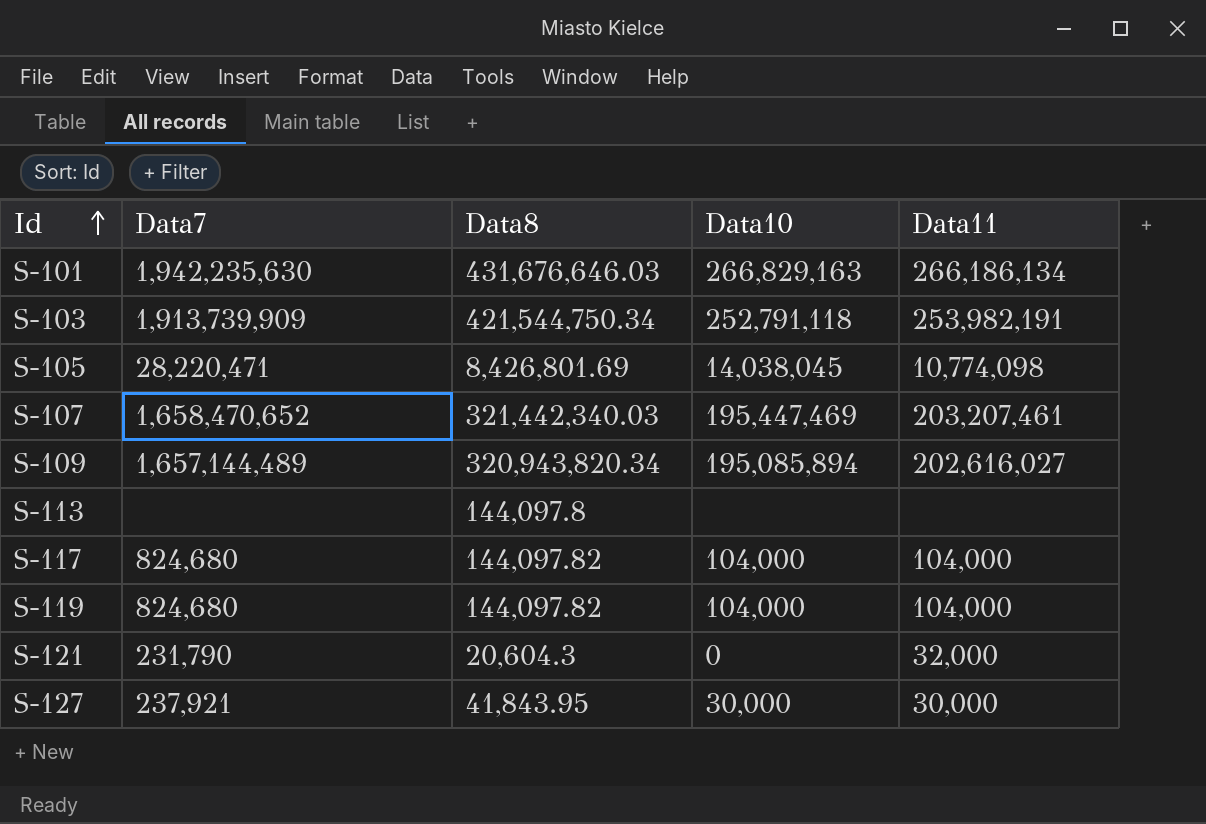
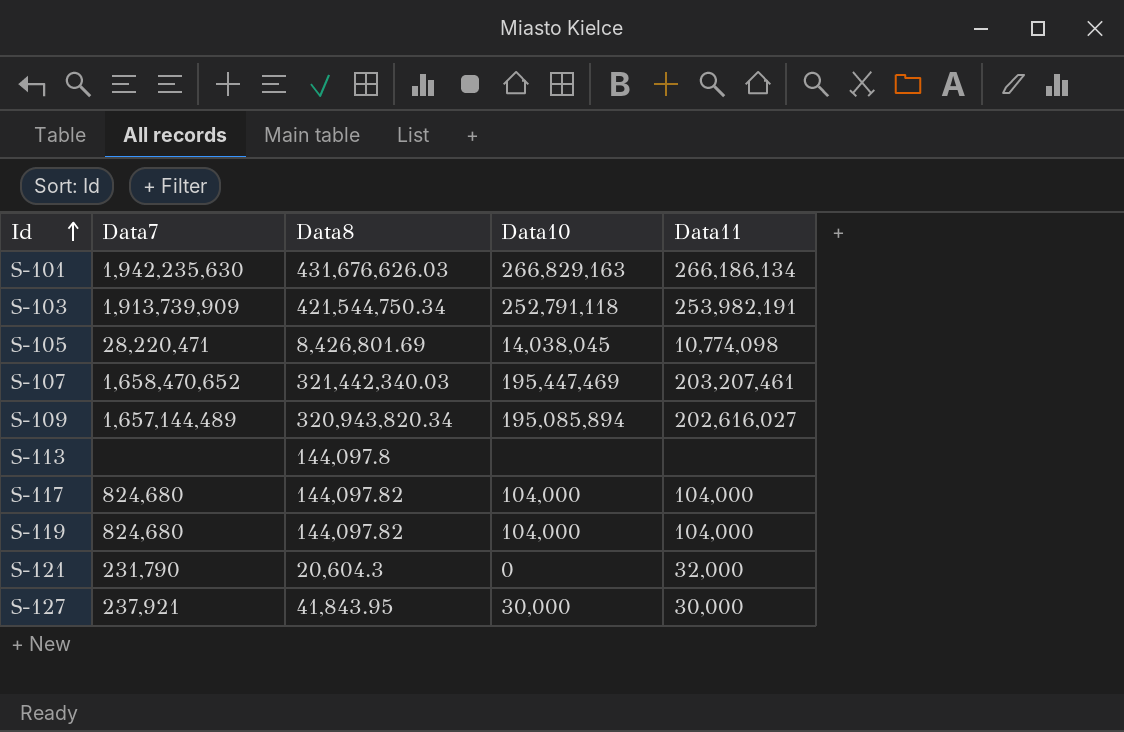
S-101 | Data8: 431,676,646.03 -> 431,676,626.03

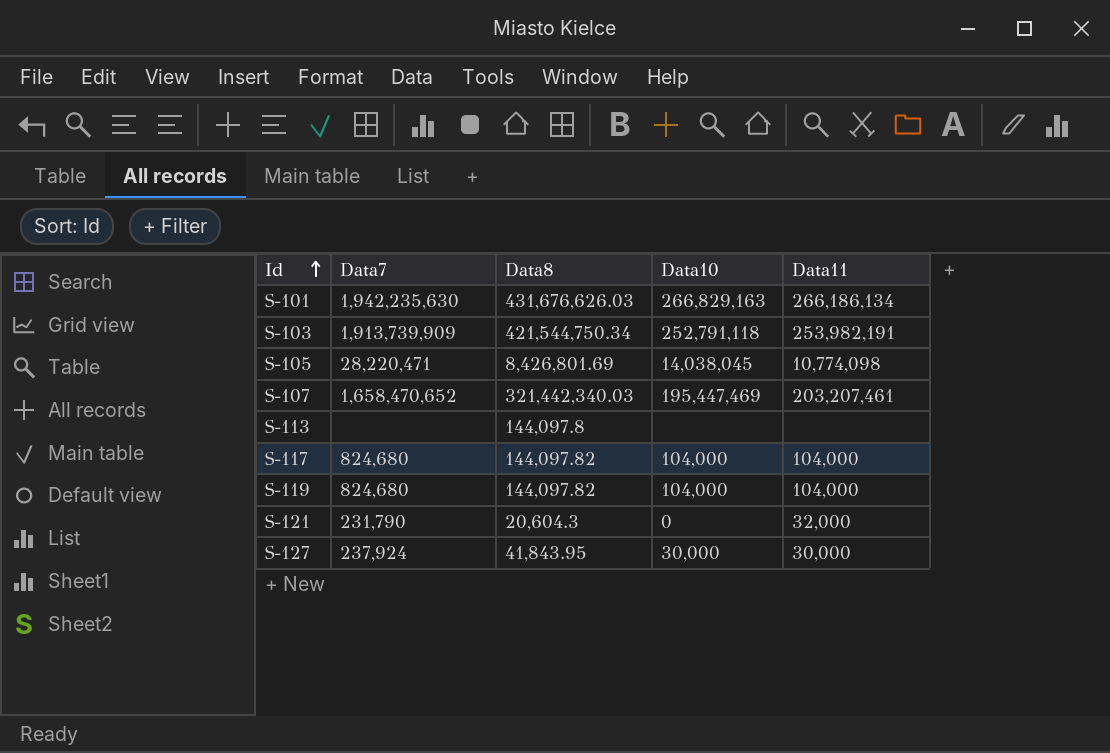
row S-109: 1,657,144,489 | 320,943,820.34 | 195,085,894 | 202,616,027 -> none
S-127 | Data7: 237,921 -> 237,924

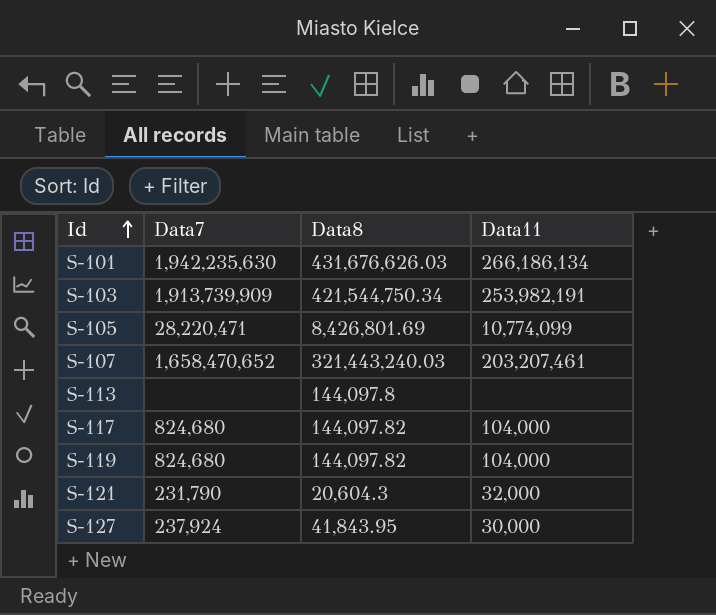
column Data10 | position: 4 -> none
S-105 | Data11: 10,774,098 -> 10,774,099
S-107 | Data8: 321,442,340.03 -> 321,443,240.03

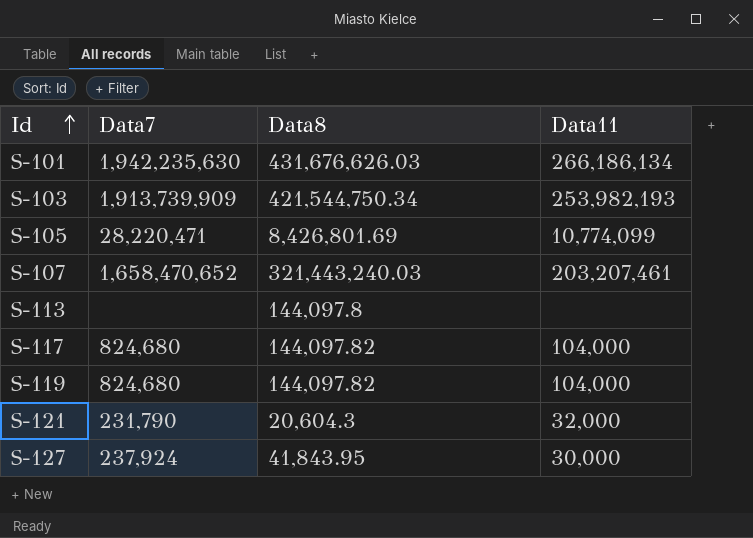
S-103 | Data11: 253,982,191 -> 253,982,193

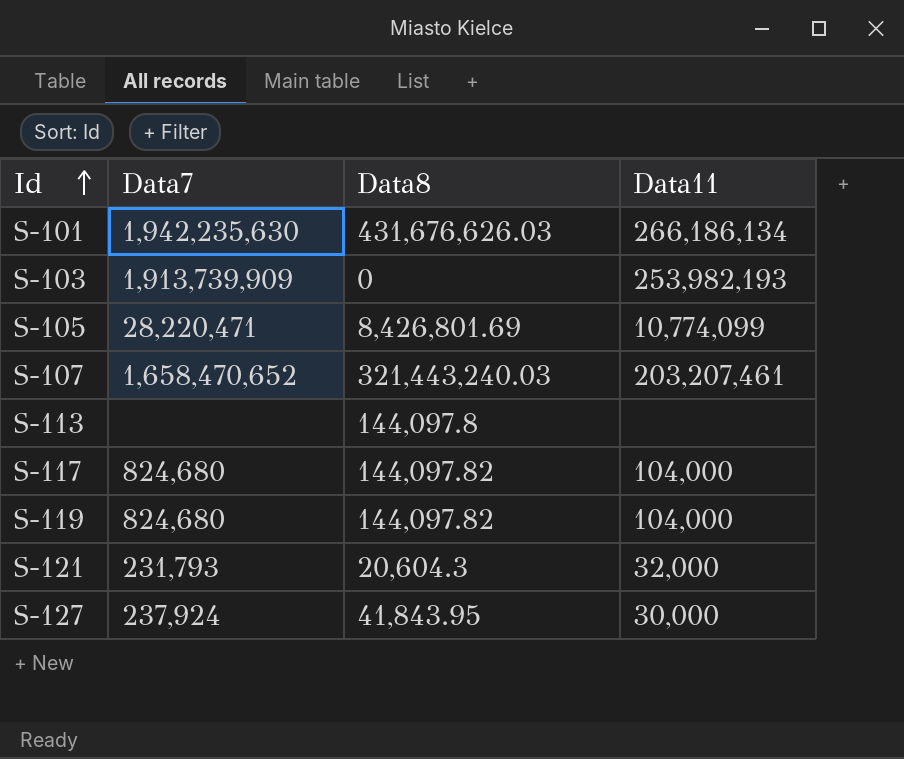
S-103 | Data8: 421,544,750.34 -> 0
S-121 | Data7: 231,790 -> 231,793

